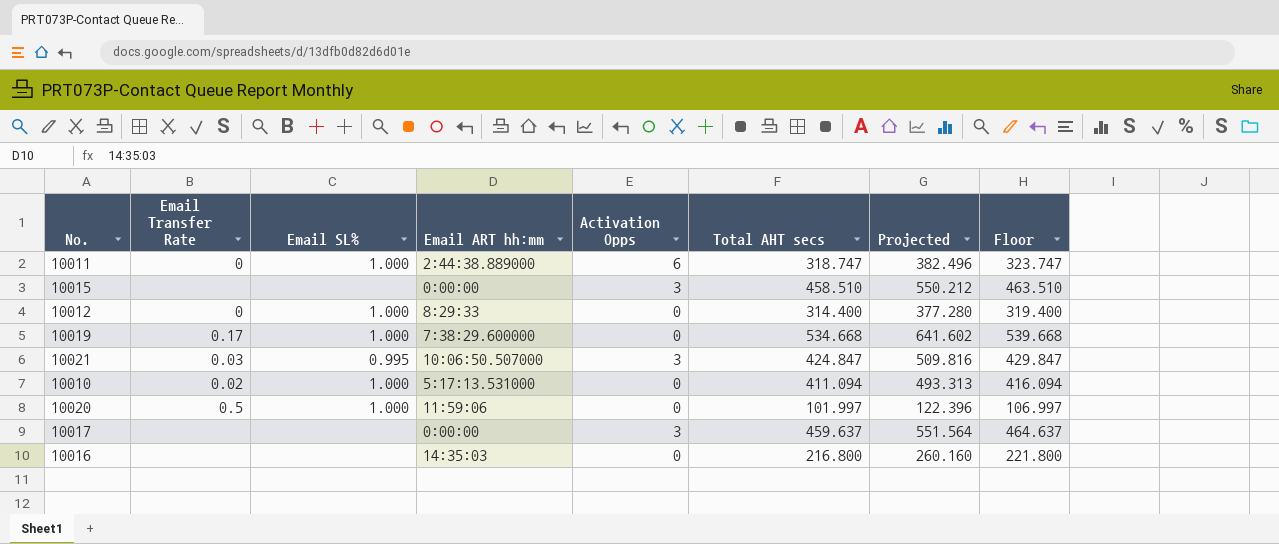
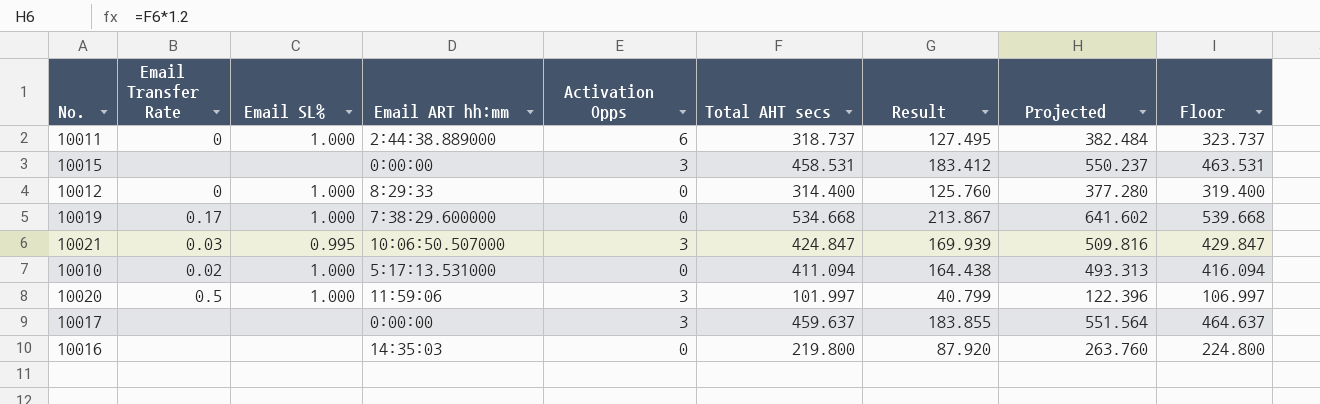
column Result | formula: none -> [Total AHT secs] * 0.4
10011 | Total AHT secs: 318.747 -> 318.737
10011 | Projected: 382.496 -> 382.484
10011 | Floor: 323.747 -> 323.737
10015 | Total AHT secs: 458.510 -> 458.531
10015 | Projected: 550.212 -> 550.237
10015 | Floor: 463.510 -> 463.531
10020 | Activation Opps: 0 -> 3
10016 | Total AHT secs: 216.800 -> 219.800
10016 | Projected: 260.160 -> 263.760
10016 | Floor: 221.800 -> 224.800

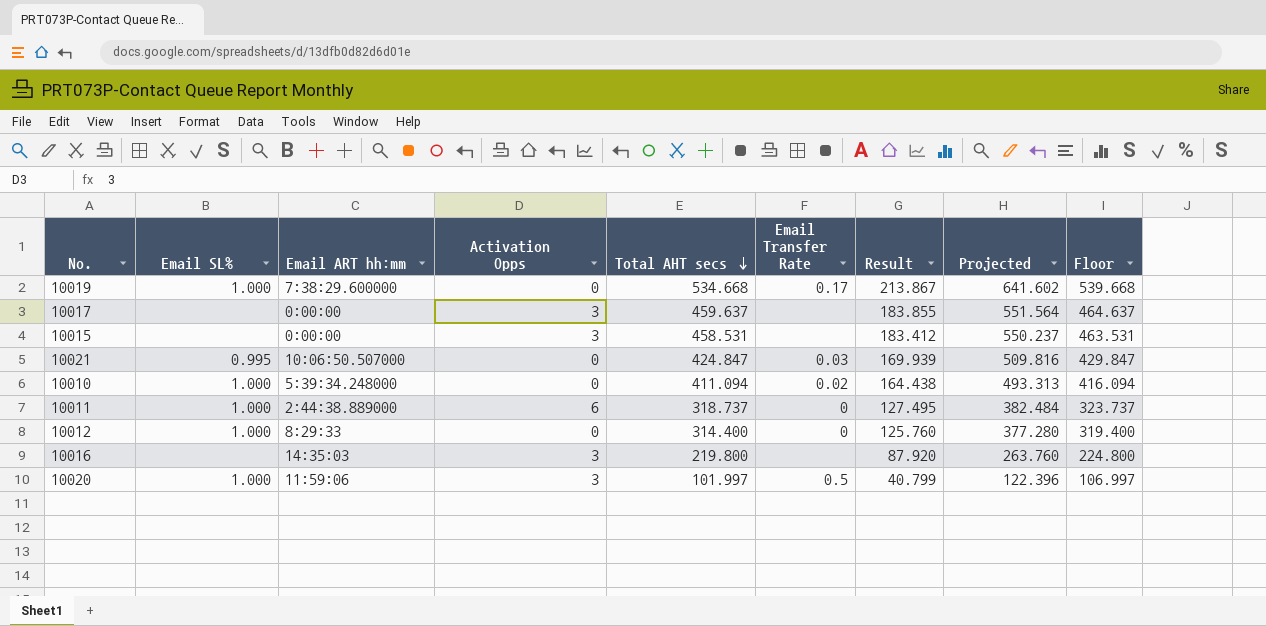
row order: none -> Total AHT secs descending
column Email Transfer Rate | position: 2 -> 6
10021 | Activation Opps: 3 -> 0
10010 | Email ART hh:mm: 5:17:13.531000 -> 5:39:34.248000
10016 | Activation Opps: 0 -> 3

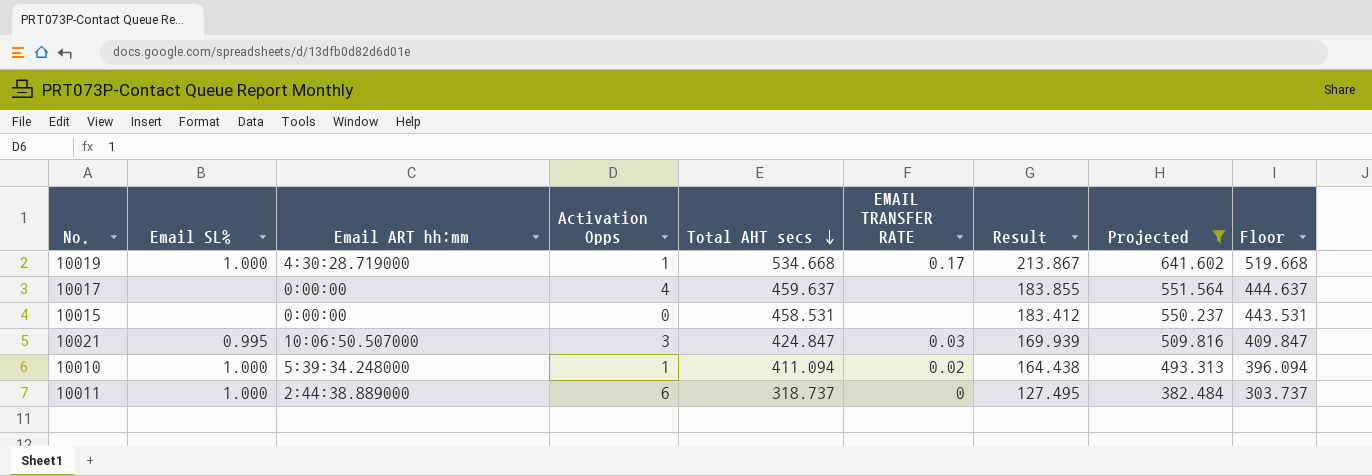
filter: none -> Projected >= 382.484
column name: Email Transfer Rate -> EMAIL TRANSFER RATE
column Floor | formula: [Total AHT secs] + 5 -> [Total AHT secs] - 15
10019 | Email ART hh:mm: 7:38:29.600000 -> 4:30:28.719000
10019 | Activation Opps: 0 -> 1
10017 | Activation Opps: 3 -> 4
10015 | Activation Opps: 3 -> 0
10021 | Activation Opps: 0 -> 3
10010 | Activation Opps: 0 -> 1

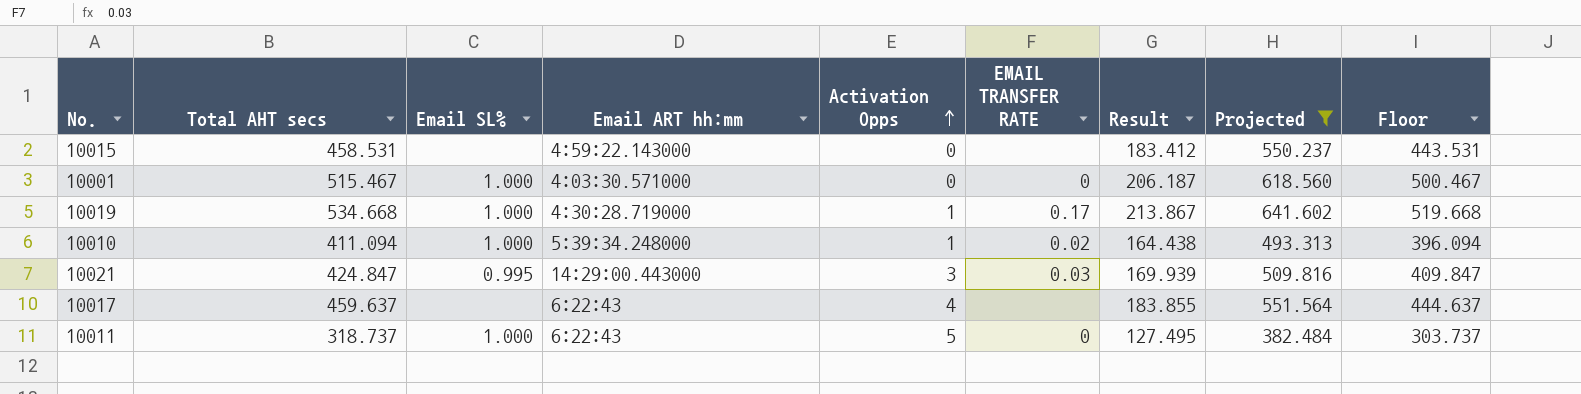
row order: Total AHT secs descending -> Activation Opps ascending
column Total AHT secs | position: 5 -> 2
10015 | Email ART hh:mm: 0:00:00 -> 4:59:22.143000
row 10001: none -> 515.467 | 1.000 | 4:03:30.571000 | 0 | 0 | 206.187 | 618.560 | 500.467
10021 | Email ART hh:mm: 10:06:50.507000 -> 14:29:00.443000
10017 | Email ART hh:mm: 0:00:00 -> 6:22:43
10011 | Email ART hh:mm: 2:44:38.889000 -> 6:22:43
10011 | Activation Opps: 6 -> 5

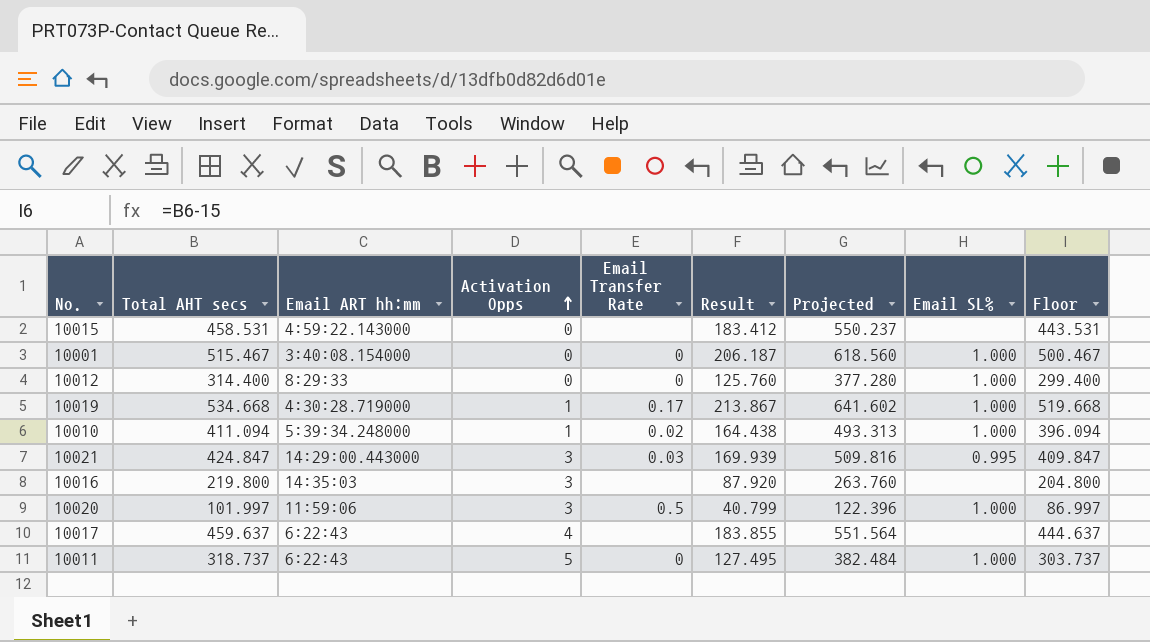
filter: Projected >= 382.484 -> none
column name: EMAIL TRANSFER RATE -> Email Transfer Rate
column Email SL% | position: 3 -> 8
10001 | Email ART hh:mm: 4:03:30.571000 -> 3:40:08.154000

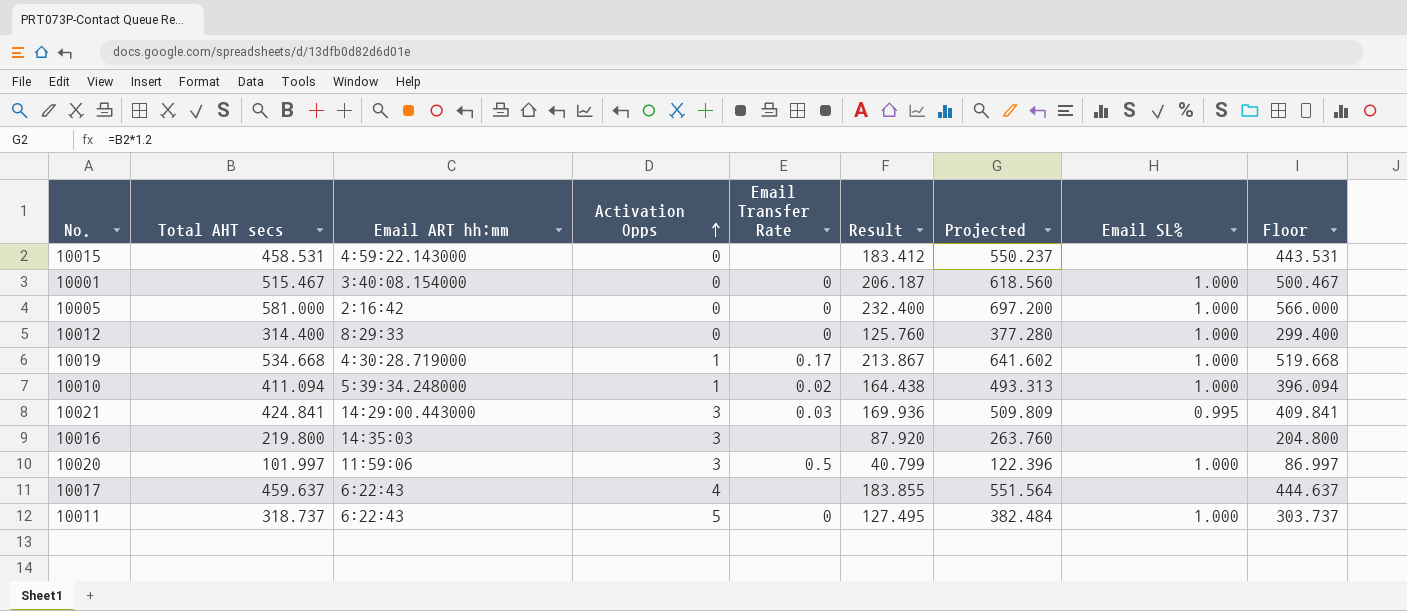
row 10005: none -> 581.000 | 2:16:42 | 0 | 0 | 232.400 | 697.200 | 1.000 | 566.000
10021 | Total AHT secs: 424.847 -> 424.841
10021 | Result: 169.939 -> 169.936
10021 | Projected: 509.816 -> 509.809
10021 | Floor: 409.847 -> 409.841

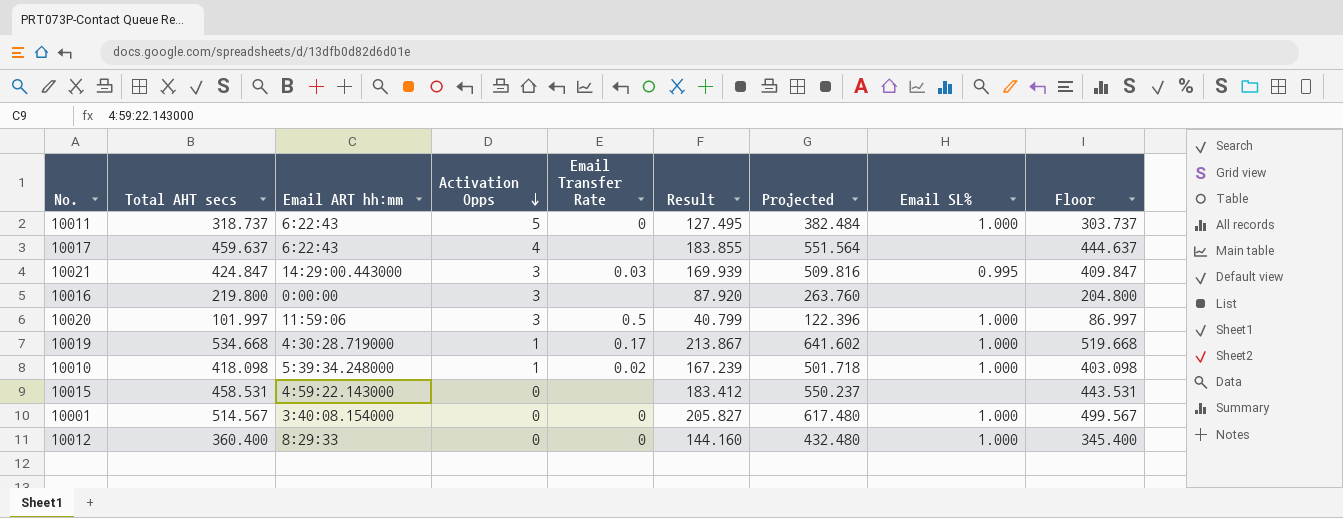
row order: Activation Opps ascending -> Activation Opps descending
row 10005: 581.000 | 2:16:42 | 0 | 0 | 232.400 | 697.200 | 1.000 | 566.000 -> none
10021 | Total AHT secs: 424.841 -> 424.847
10021 | Result: 169.936 -> 169.939
10021 | Projected: 509.809 -> 509.816
10021 | Floor: 409.841 -> 409.847
10016 | Email ART hh:mm: 14:35:03 -> 0:00:00
10010 | Total AHT secs: 411.094 -> 418.098
10010 | Result: 164.438 -> 167.239
10010 | Projected: 493.313 -> 501.718
10010 | Floor: 396.094 -> 403.098
10001 | Total AHT secs: 515.467 -> 514.567
10001 | Result: 206.187 -> 205.827
10001 | Projected: 618.560 -> 617.480
10001 | Floor: 500.467 -> 499.567
10012 | Total AHT secs: 314.400 -> 360.400
10012 | Result: 125.760 -> 144.160
10012 | Projected: 377.280 -> 432.480
10012 | Floor: 299.400 -> 345.400

